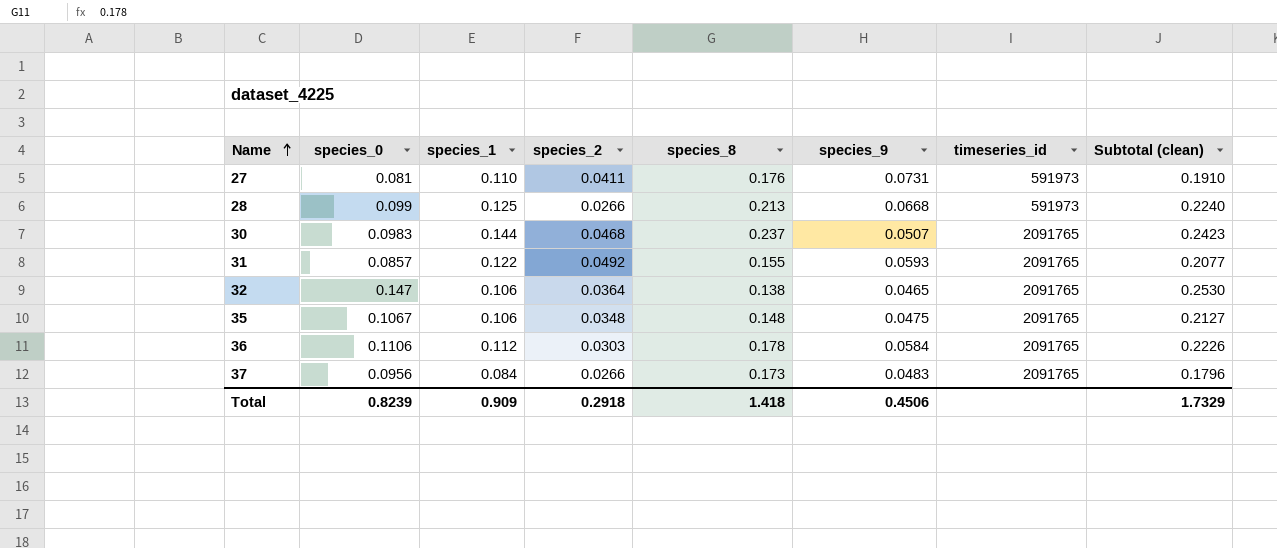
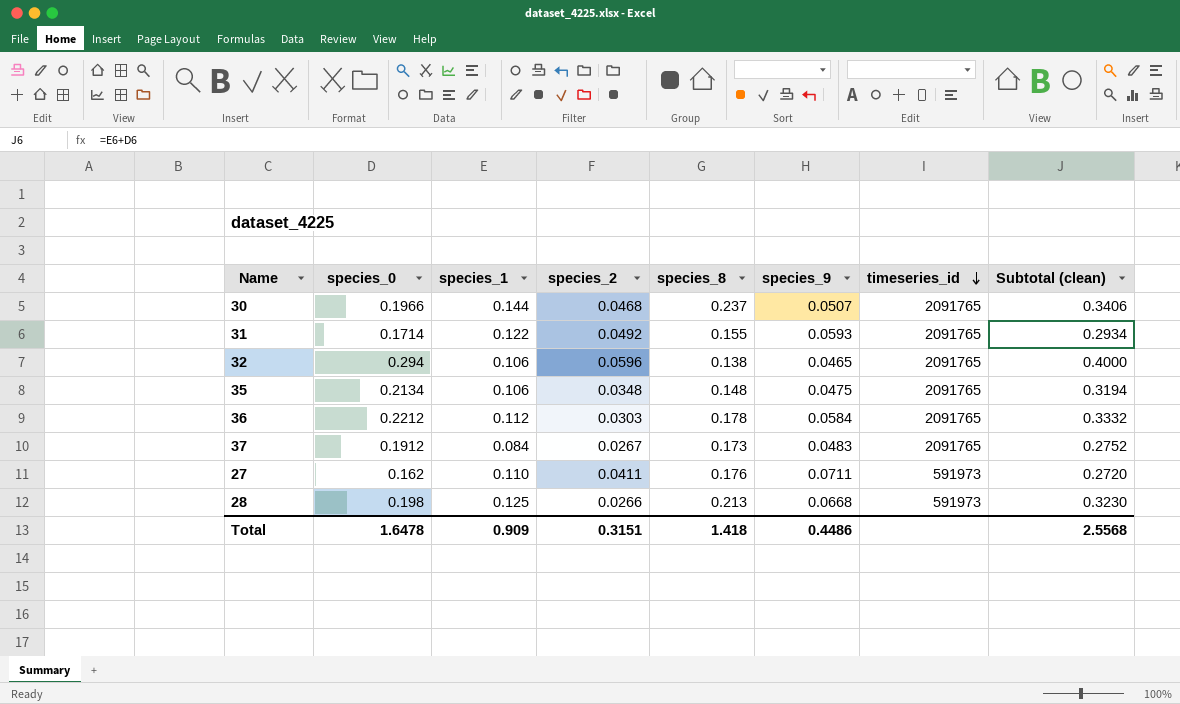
row order: Name ascending -> timeseries_id descending
30 | species_0: 0.0983 -> 0.1966
30 | Subtotal (clean): 0.2423 -> 0.3406
31 | species_0: 0.0857 -> 0.1714
31 | Subtotal (clean): 0.2077 -> 0.2934
32 | species_0: 0.147 -> 0.294
32 | species_2: 0.0364 -> 0.0596
32 | Subtotal (clean): 0.2530 -> 0.4000
35 | species_0: 0.1067 -> 0.2134
35 | Subtotal (clean): 0.2127 -> 0.3194
36 | species_0: 0.1106 -> 0.2212
36 | Subtotal (clean): 0.2226 -> 0.3332
37 | species_0: 0.0956 -> 0.1912
37 | species_2: 0.0266 -> 0.0267
37 | Subtotal (clean): 0.1796 -> 0.2752
27 | species_0: 0.081 -> 0.162
27 | species_9: 0.0731 -> 0.0711
27 | Subtotal (clean): 0.1910 -> 0.2720
28 | species_0: 0.099 -> 0.198
28 | Subtotal (clean): 0.2240 -> 0.3230
Total | species_0: 0.8239 -> 1.6478
Total | species_2: 0.2918 -> 0.3151
Total | species_9: 0.4506 -> 0.4486
Total | Subtotal (clean): 1.7329 -> 2.5568

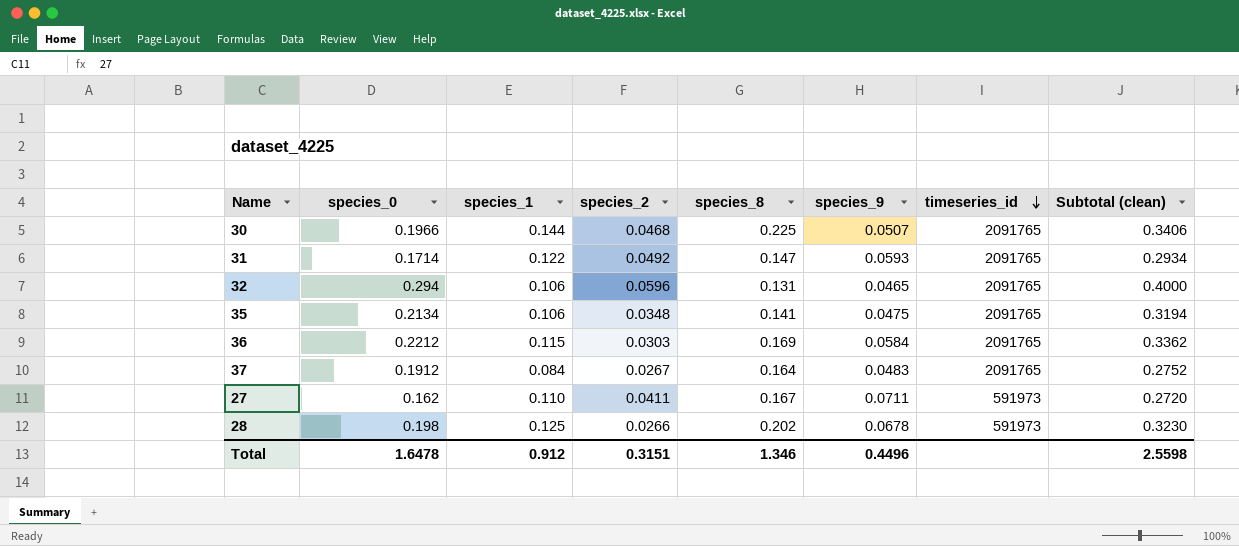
30 | species_8: 0.237 -> 0.225
31 | species_8: 0.155 -> 0.147
32 | species_8: 0.138 -> 0.131
35 | species_8: 0.148 -> 0.141
36 | species_1: 0.112 -> 0.115
36 | species_8: 0.178 -> 0.169
36 | Subtotal (clean): 0.3332 -> 0.3362
37 | species_8: 0.173 -> 0.164
27 | species_8: 0.176 -> 0.167
28 | species_8: 0.213 -> 0.202
28 | species_9: 0.0668 -> 0.0678
Total | species_1: 0.909 -> 0.912
Total | species_8: 1.418 -> 1.346
Total | species_9: 0.4486 -> 0.4496
Total | Subtotal (clean): 2.5568 -> 2.5598

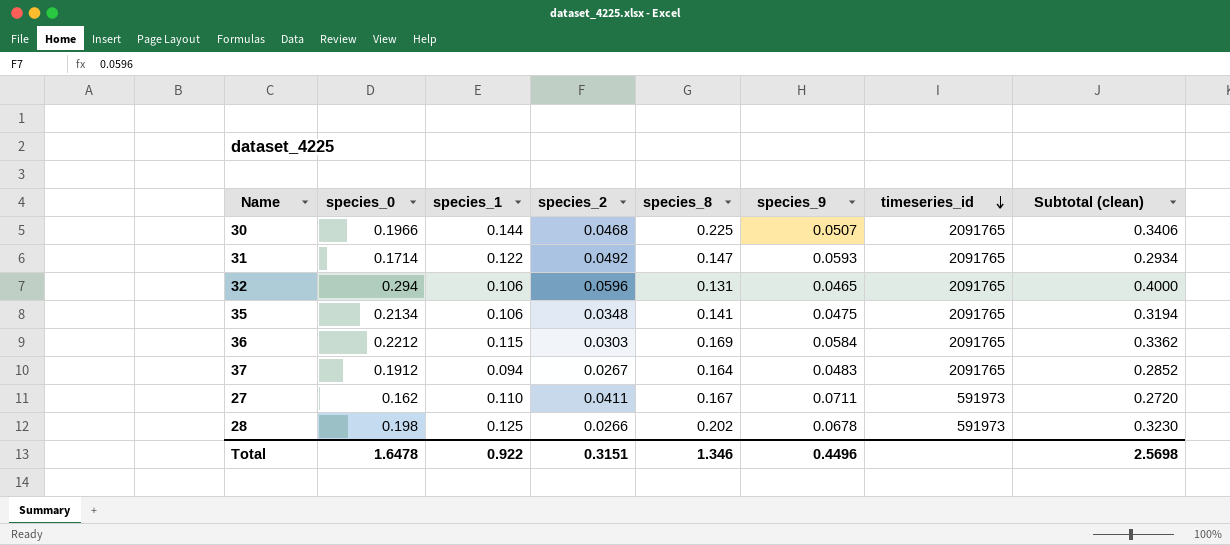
37 | species_1: 0.084 -> 0.094
37 | Subtotal (clean): 0.2752 -> 0.2852
Total | species_1: 0.912 -> 0.922
Total | Subtotal (clean): 2.5598 -> 2.5698

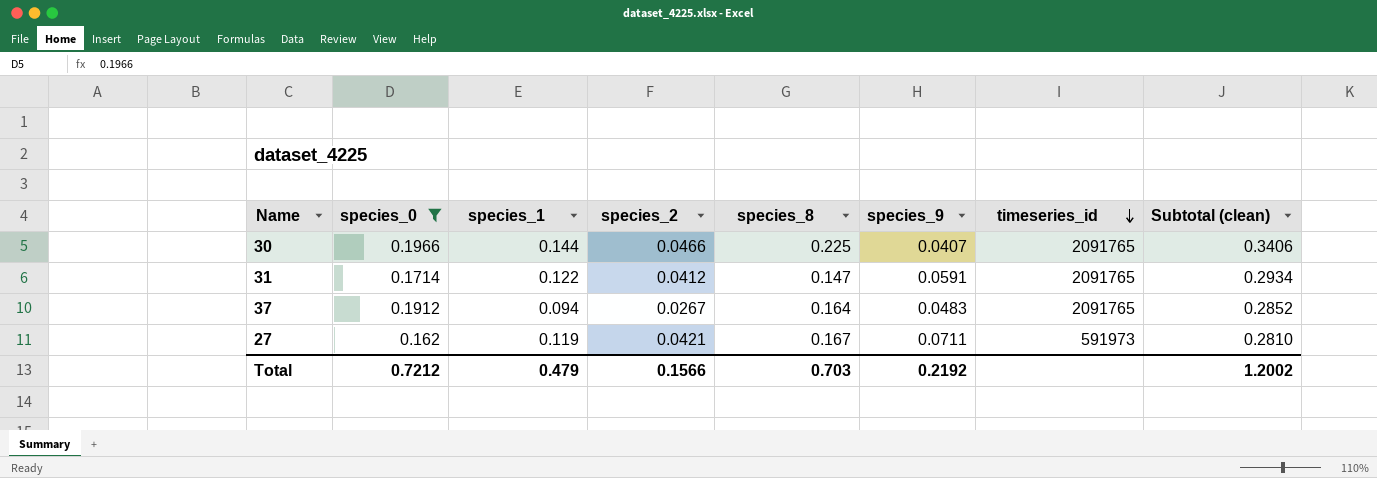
filter: none -> species_0 <= 0.1966
30 | species_2: 0.0468 -> 0.0466
30 | species_9: 0.0507 -> 0.0407
31 | species_2: 0.0492 -> 0.0412
31 | species_9: 0.0593 -> 0.0591
27 | species_1: 0.110 -> 0.119
27 | species_2: 0.0411 -> 0.0421
27 | Subtotal (clean): 0.2720 -> 0.2810
Total | species_0: 1.6478 -> 0.7212
Total | species_1: 0.922 -> 0.479
Total | species_2: 0.3151 -> 0.1566
Total | species_8: 1.346 -> 0.703
Total | species_9: 0.4496 -> 0.2192
Total | Subtotal (clean): 2.5698 -> 1.2002

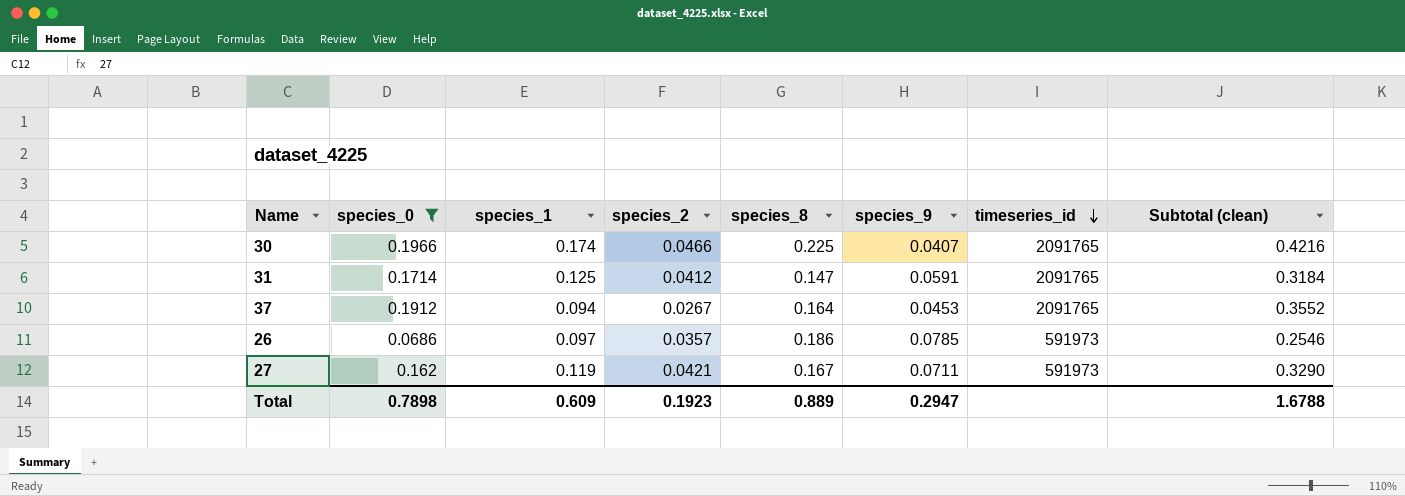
column Subtotal (clean) | formula: [species_0] + [species_1] -> [species_0] + [species_8]
30 | species_1: 0.144 -> 0.174
31 | species_1: 0.122 -> 0.125
37 | species_9: 0.0483 -> 0.0453
row 26: none -> 0.0686 | 0.097 | 0.0357 | 0.186 | 0.0785 | 591973 | 0.2546
Total | species_0: 0.7212 -> 0.7898
Total | species_1: 0.479 -> 0.609
Total | species_2: 0.1566 -> 0.1923
Total | species_8: 0.703 -> 0.889
Total | species_9: 0.2192 -> 0.2947
Total | Subtotal (clean): 1.2002 -> 1.6788

